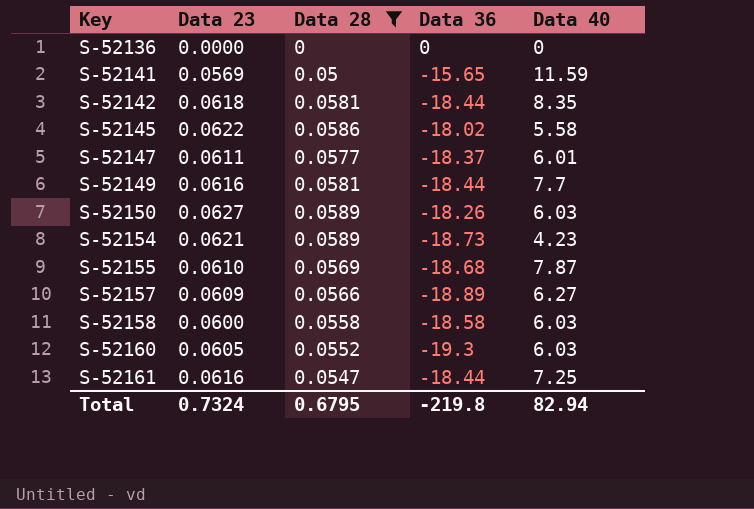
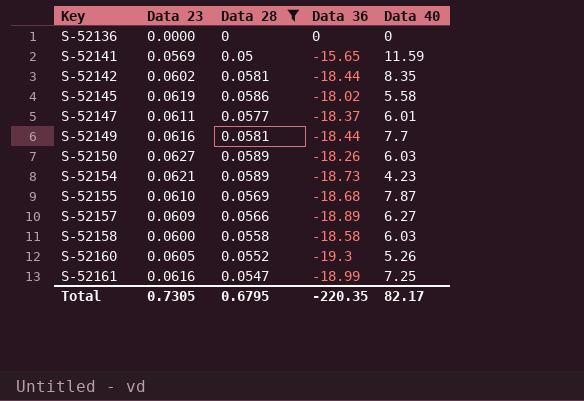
S-52142 | Data 23: 0.0618 -> 0.0602
S-52145 | Data 23: 0.0622 -> 0.0619
S-52160 | Data 40: 6.03 -> 5.26
S-52161 | Data 36: -18.44 -> -18.99
Total | Data 23: 0.7324 -> 0.7305
Total | Data 36: -219.8 -> -220.35
Total | Data 40: 82.94 -> 82.17

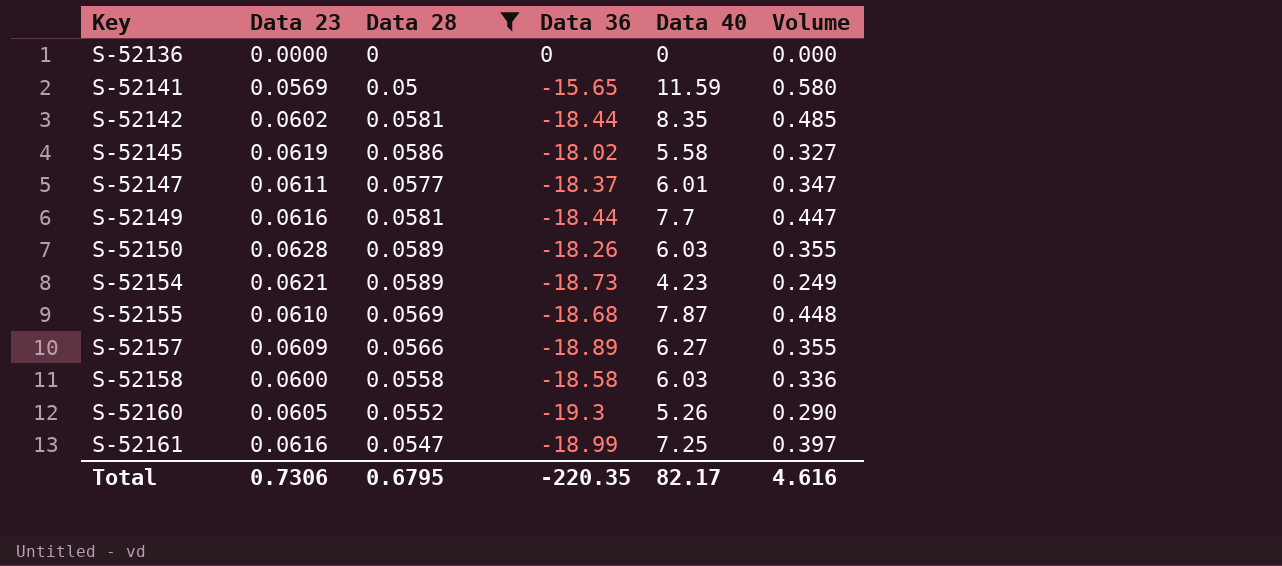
column Volume | formula: none -> [Data 28] * [Data 40]
S-52150 | Data 23: 0.0627 -> 0.0628
Total | Data 23: 0.7305 -> 0.7306

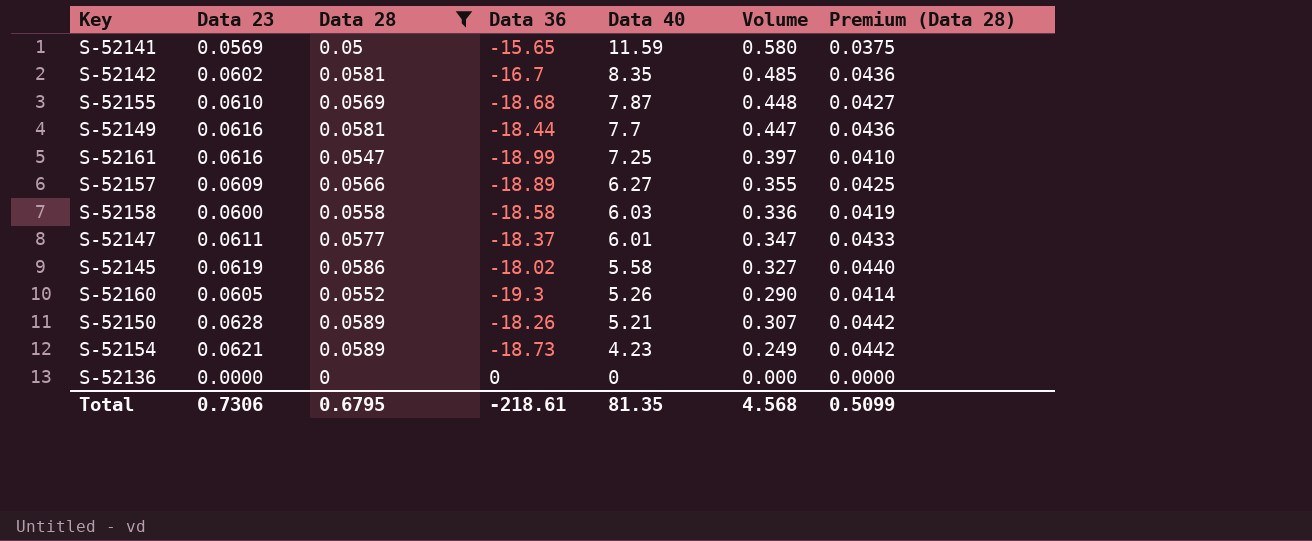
row order: Key ascending -> Data 40 descending
column Premium (Data 28) | formula: none -> [Data 28] * 0.75
S-52142 | Data 36: -18.44 -> -16.7
S-52150 | Data 40: 6.03 -> 5.21
S-52150 | Volume: 0.355 -> 0.307
Total | Data 36: -220.35 -> -218.61
Total | Data 40: 82.17 -> 81.35
Total | Volume: 4.616 -> 4.568

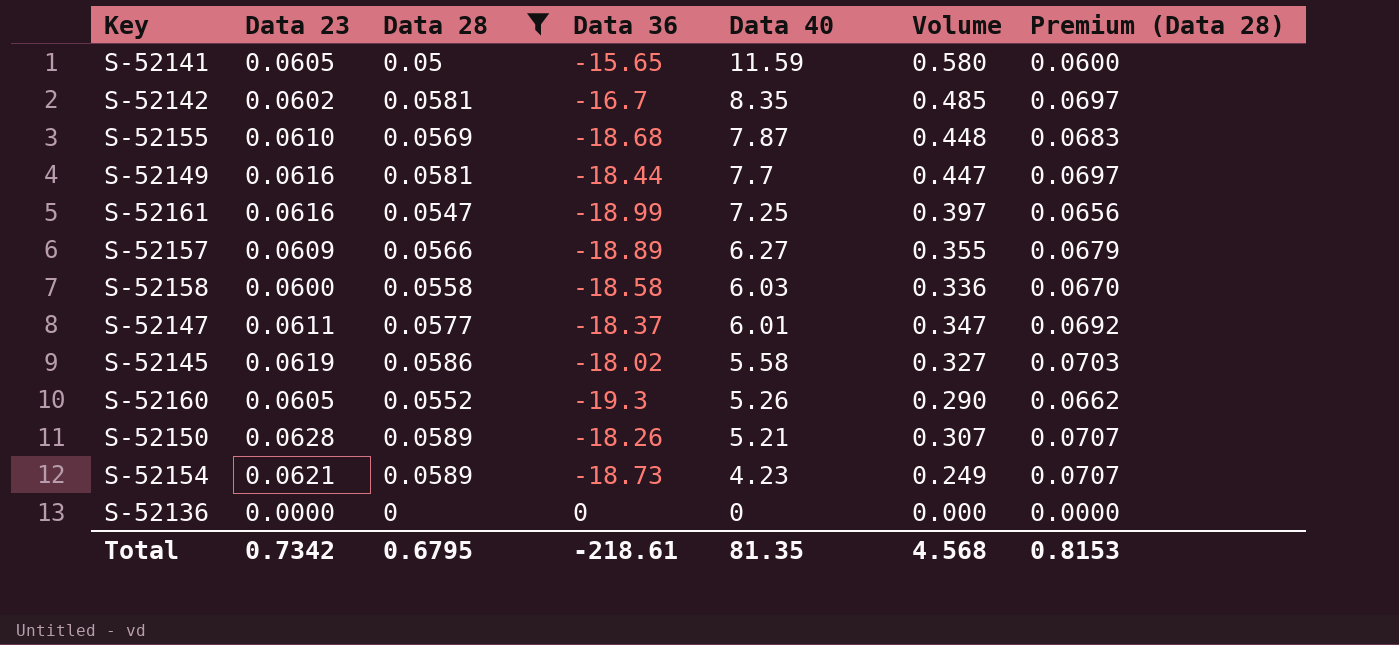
column Premium (Data 28) | formula: [Data 28] * 0.75 -> [Data 28] * 1.2
S-52141 | Data 23: 0.0569 -> 0.0605
Total | Data 23: 0.7306 -> 0.7342
Total | Premium (Data 28): 0.5099 -> 0.8153

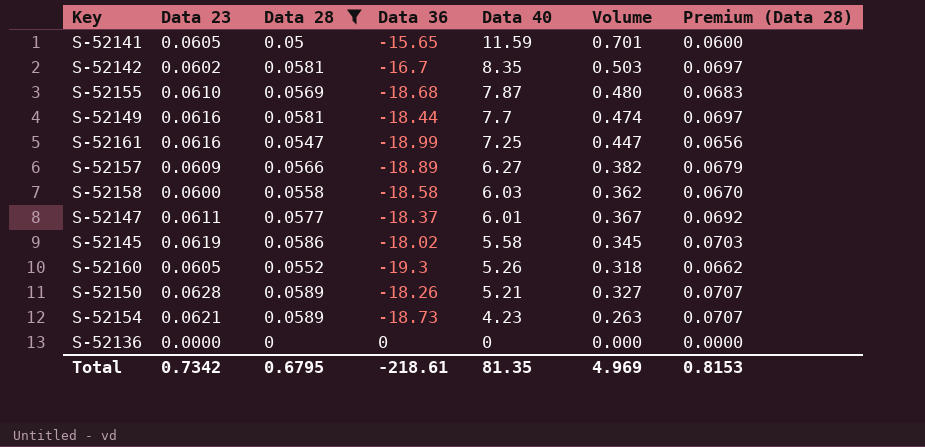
column Volume | formula: [Data 28] * [Data 40] -> [Data 23] * [Data 40]
Total | Volume: 4.568 -> 4.969

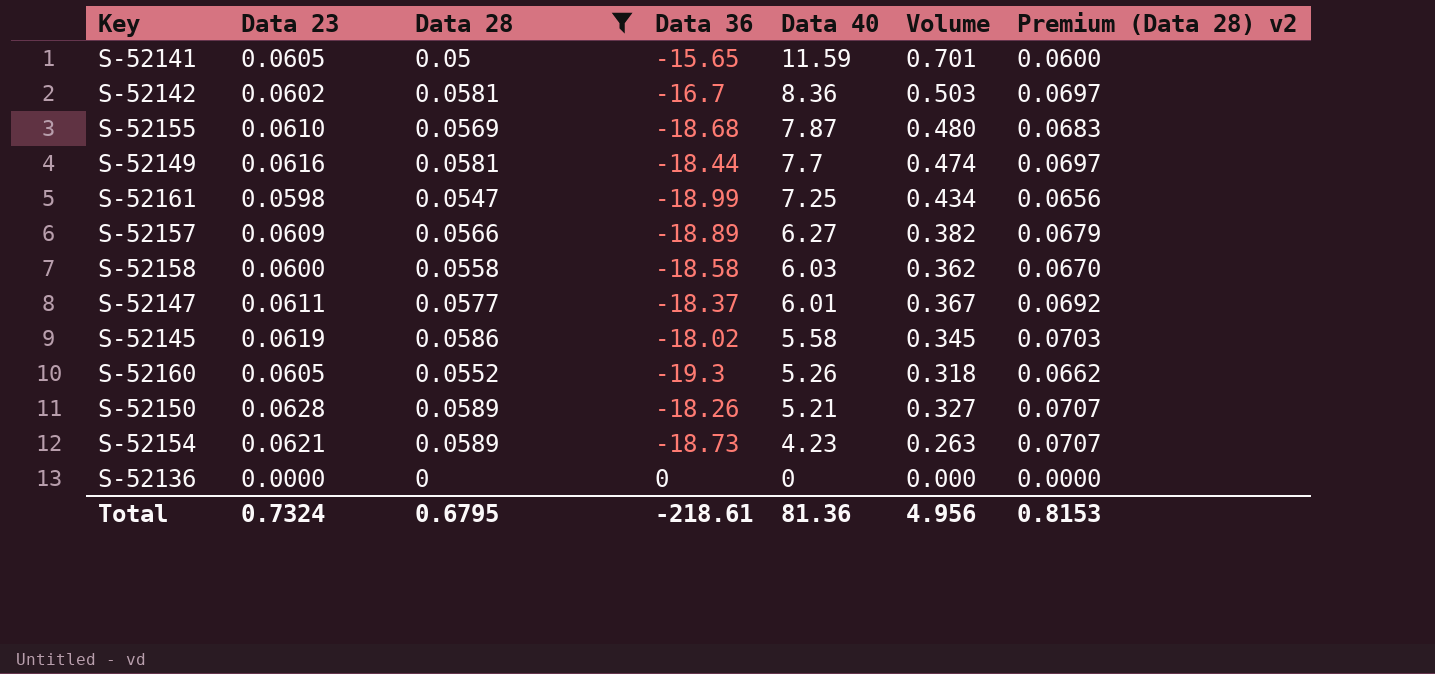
column name: Premium (Data 28) -> Premium (Data 28) v2
S-52142 | Data 40: 8.35 -> 8.36
S-52161 | Data 23: 0.0616 -> 0.0598
S-52161 | Volume: 0.447 -> 0.434
Total | Data 23: 0.7342 -> 0.7324
Total | Data 40: 81.35 -> 81.36
Total | Volume: 4.969 -> 4.956

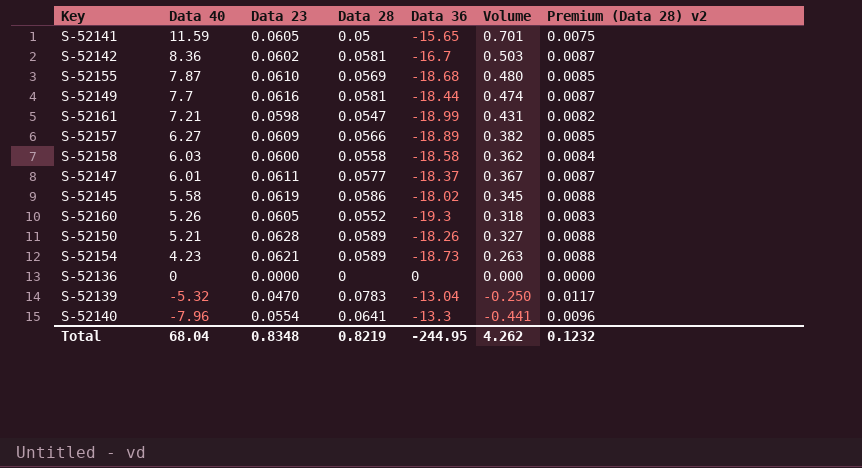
filter: Data 28 <= 0.0589 -> none
column Data 40 | position: 5 -> 2
column Premium (Data 28) v2 | formula: [Data 28] * 1.2 -> [Data 28] * 0.15
S-52161 | Data 40: 7.25 -> 7.21
S-52161 | Volume: 0.434 -> 0.431
Total | Data 40: 81.36 -> 68.04
Total | Data 23: 0.7324 -> 0.8348
Total | Data 28: 0.6795 -> 0.8219
Total | Data 36: -218.61 -> -244.95
Total | Volume: 4.956 -> 4.262
Total | Premium (Data 28) v2: 0.8153 -> 0.1232

